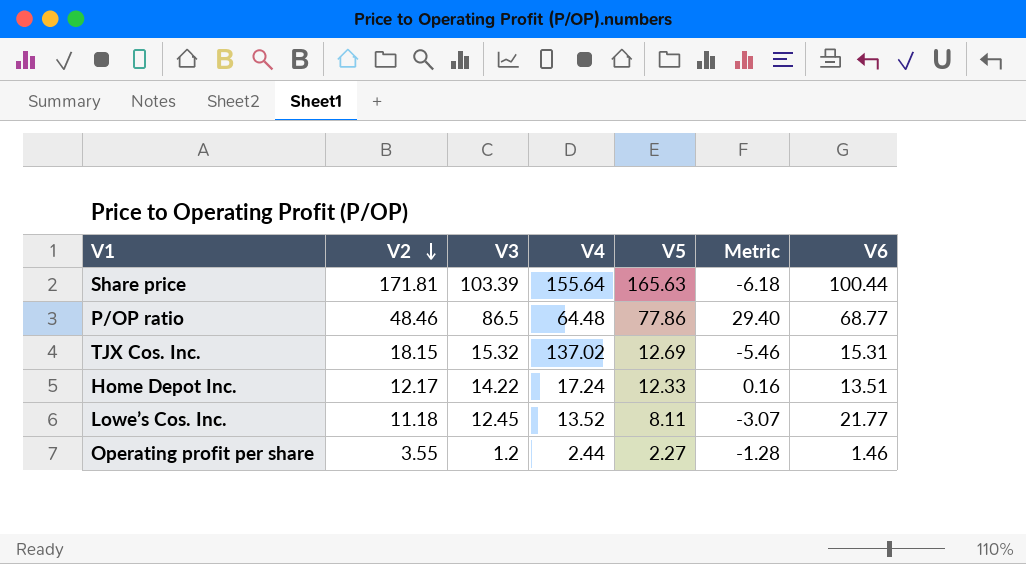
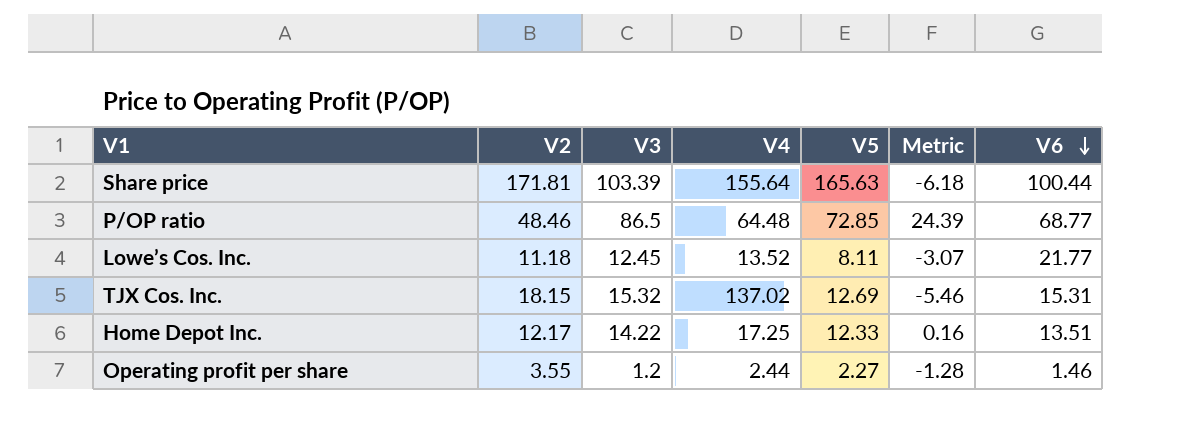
row order: V2 descending -> V6 descending
P/OP ratio | V5: 77.86 -> 72.85
P/OP ratio | Metric: 29.40 -> 24.39
Home Depot Inc. | V4: 17.24 -> 17.25

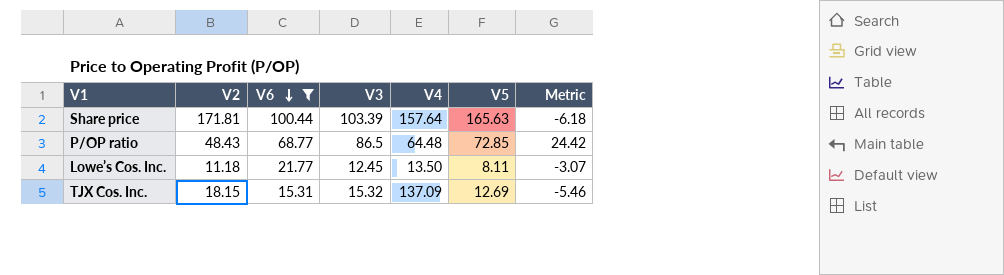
filter: none -> V6 >= 15.31
column V6 | position: 7 -> 3
Share price | V4: 155.64 -> 157.64
P/OP ratio | V2: 48.46 -> 48.43
P/OP ratio | Metric: 24.39 -> 24.42
Lowe’s Cos. Inc. | V4: 13.52 -> 13.50
TJX Cos. Inc. | V4: 137.02 -> 137.09

